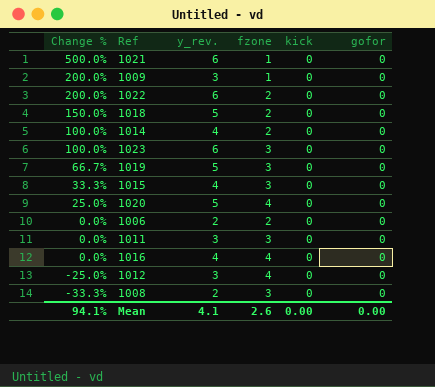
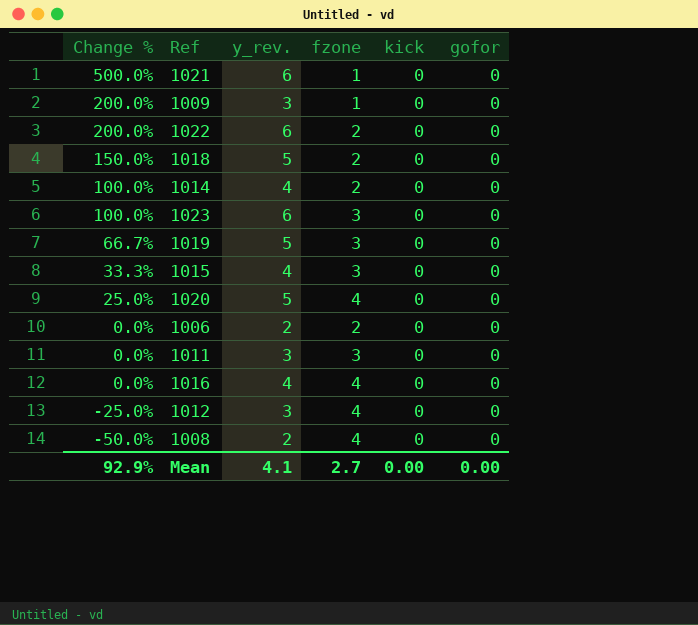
1008 | Change %: -33.3% -> -50.0%
1008 | fzone: 3 -> 4
Mean | Change %: 94.1% -> 92.9%
Mean | fzone: 2.6 -> 2.7

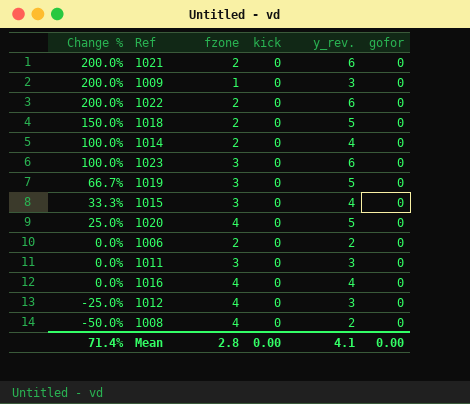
column y_rev. | position: 3 -> 5
1021 | Change %: 500.0% -> 200.0%
1021 | fzone: 1 -> 2
Mean | Change %: 92.9% -> 71.4%
Mean | fzone: 2.7 -> 2.8

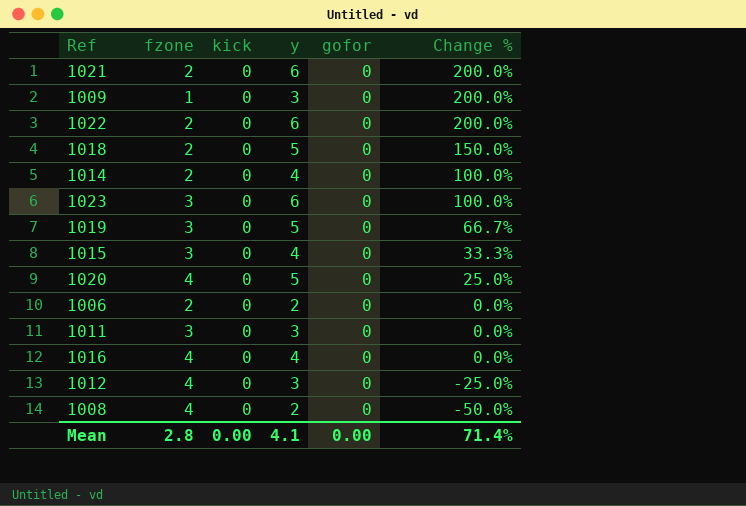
column name: y_rev. -> y
column Change % | position: 1 -> 6

